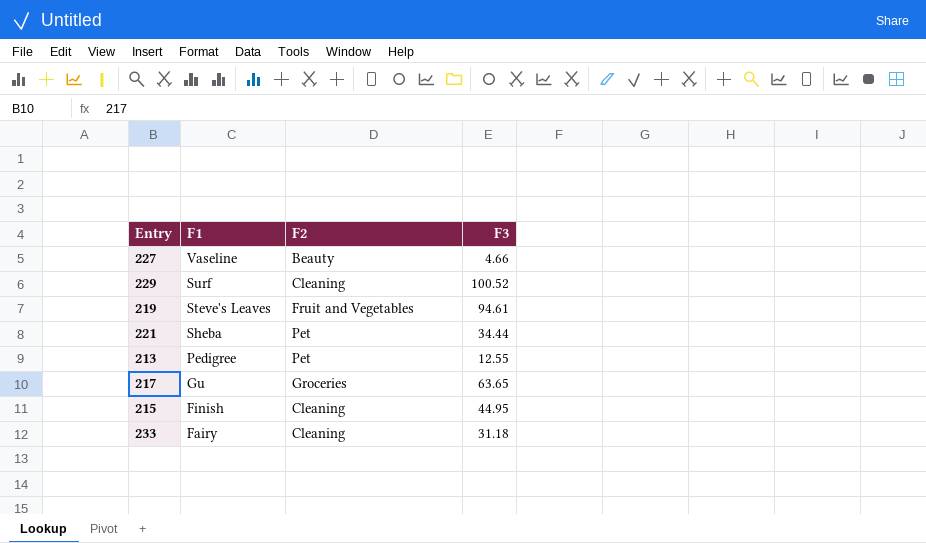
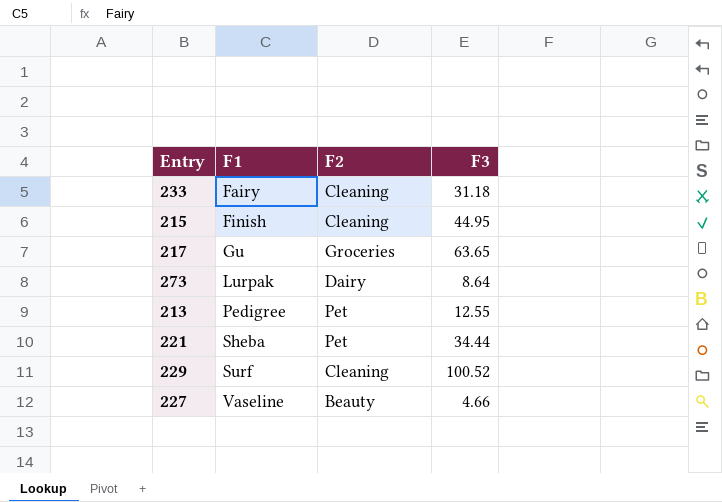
row order: F1 descending -> F1 ascending
row 219: Steve's Leaves | Fruit and Vegetables | 94.61 -> none
row 273: none -> Lurpak | Dairy | 8.64

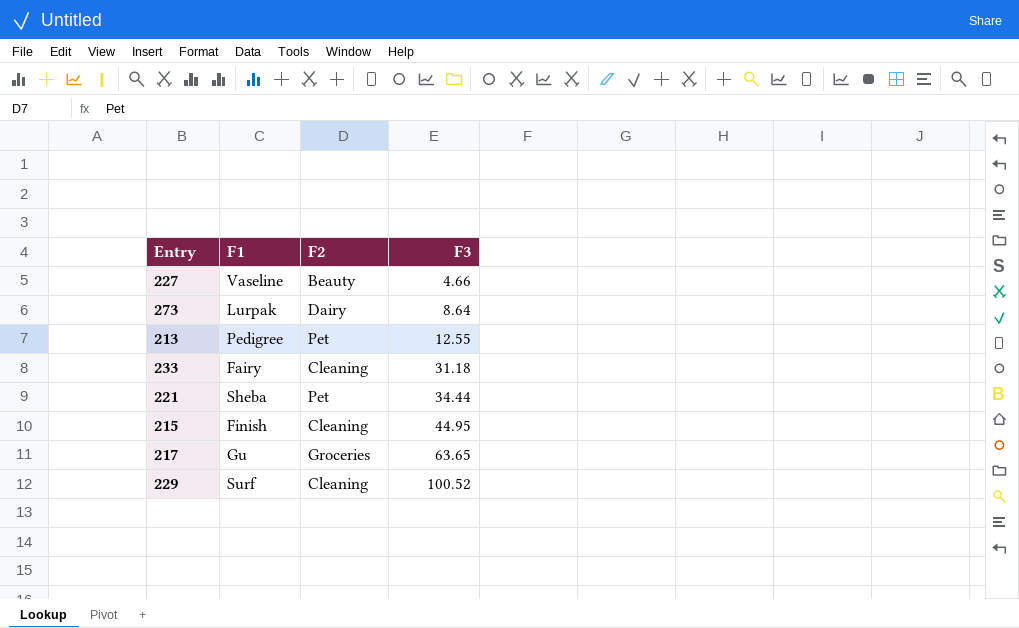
row order: F1 ascending -> F3 ascending

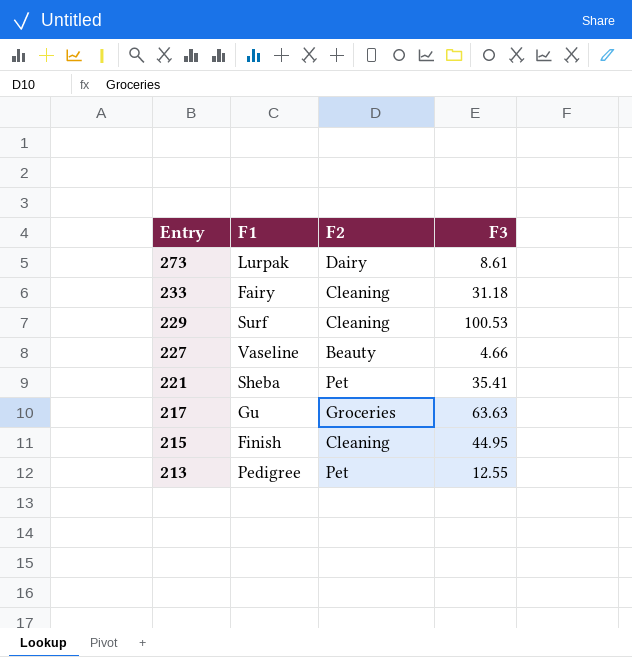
row order: F3 ascending -> Entry descending
273 | F3: 8.64 -> 8.61
229 | F3: 100.52 -> 100.53
221 | F3: 34.44 -> 35.41
217 | F3: 63.65 -> 63.63

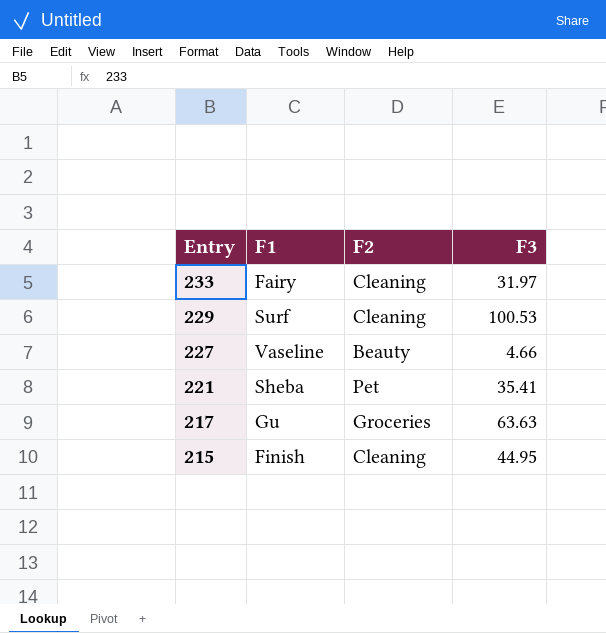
row 273: Lurpak | Dairy | 8.61 -> none
row 213: Pedigree | Pet | 12.55 -> none
233 | F3: 31.18 -> 31.97

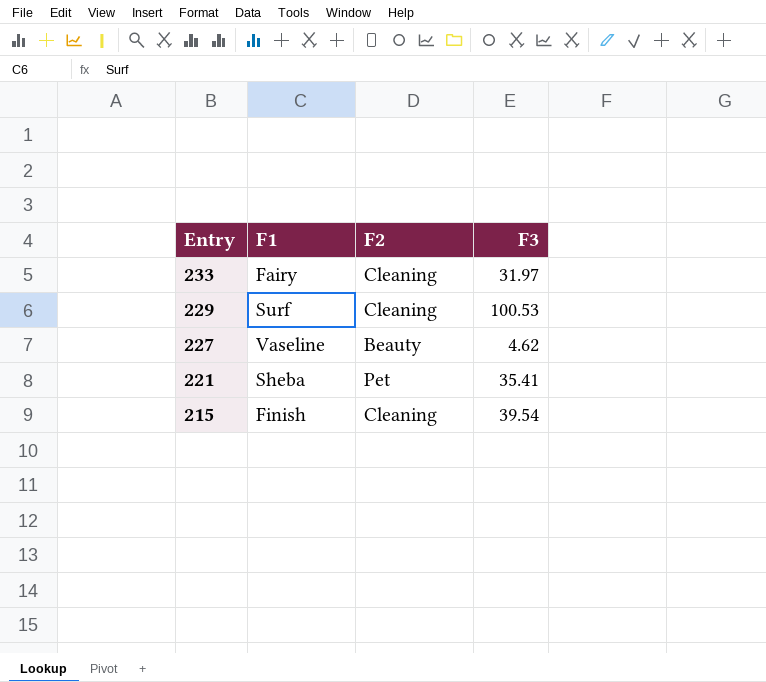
row 217: Gu | Groceries | 63.63 -> none
227 | F3: 4.66 -> 4.62
215 | F3: 44.95 -> 39.54

